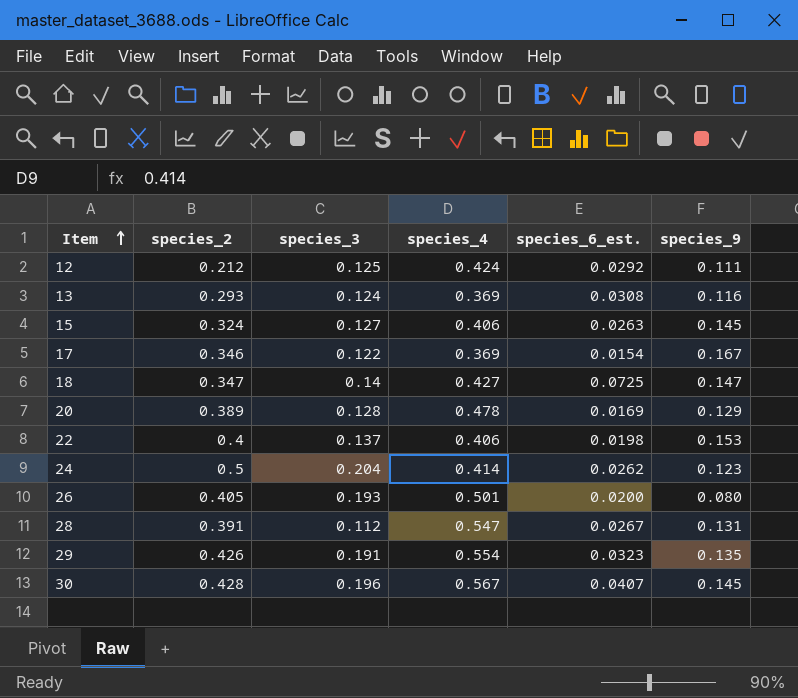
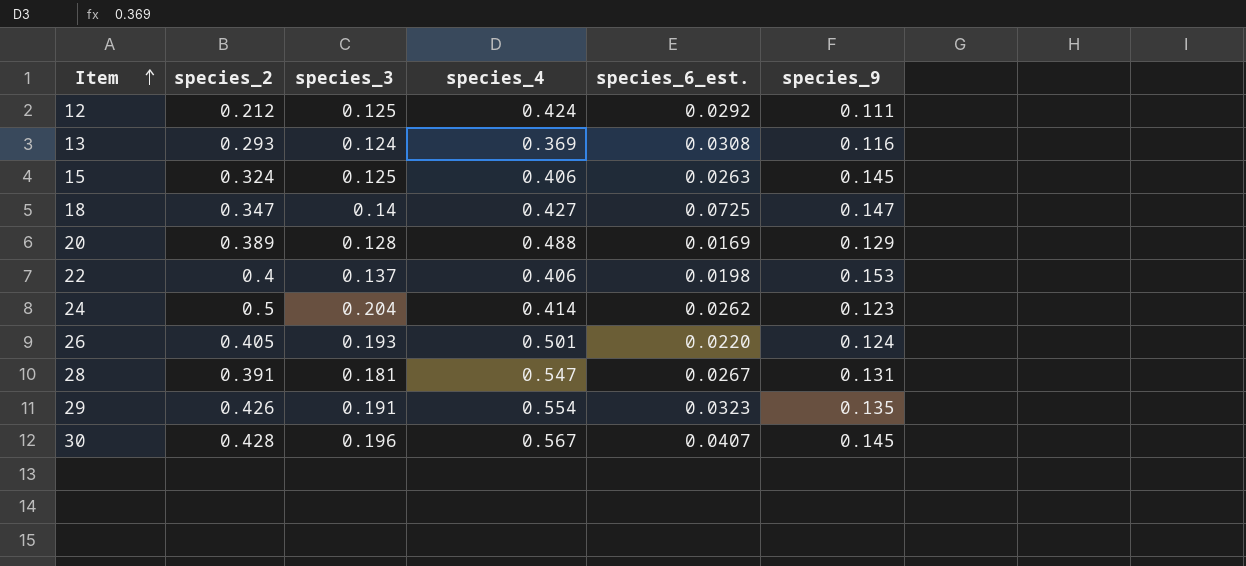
row 17: 0.346 | 0.122 | 0.369 | 0.0154 | 0.167 -> none
15 | species_3: 0.127 -> 0.125
20 | species_4: 0.478 -> 0.488
26 | species_6_est.: 0.0200 -> 0.0220
26 | species_9: 0.080 -> 0.124
28 | species_3: 0.112 -> 0.181

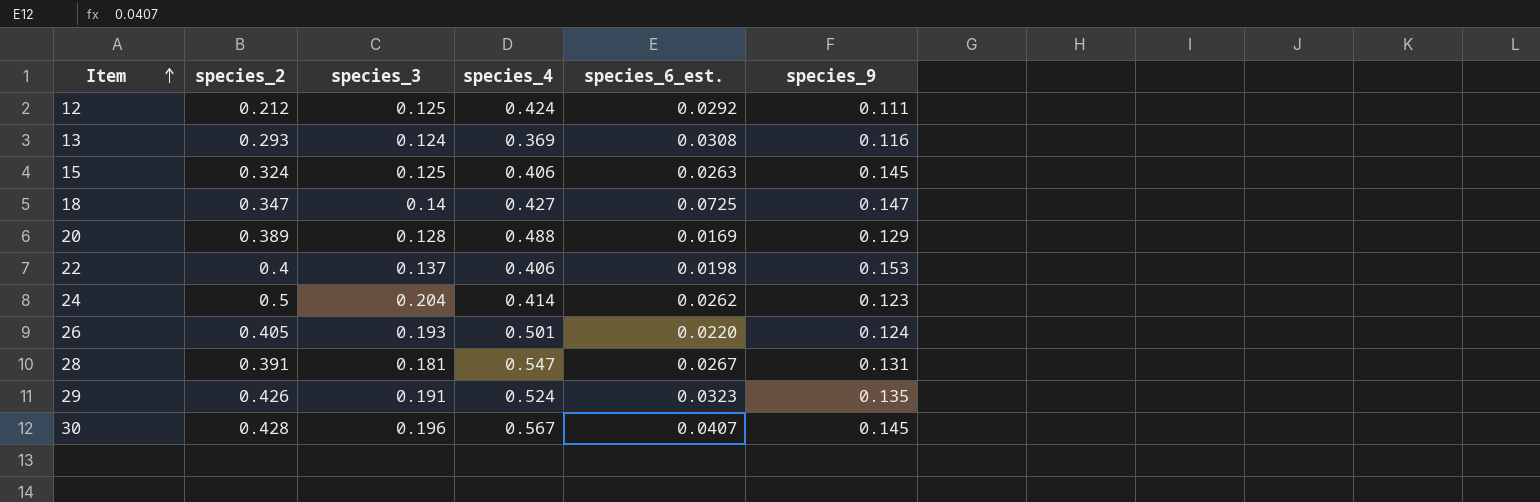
29 | species_4: 0.554 -> 0.524

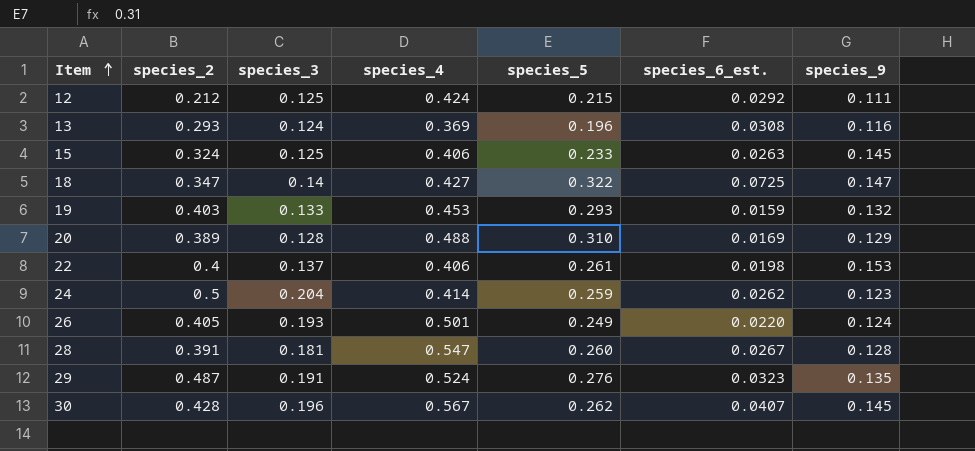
column species_5 | position: none -> 5
row 19: none -> 0.403 | 0.133 | 0.453 | 0.293 | 0.0159 | 0.132
28 | species_9: 0.131 -> 0.128
29 | species_2: 0.426 -> 0.487

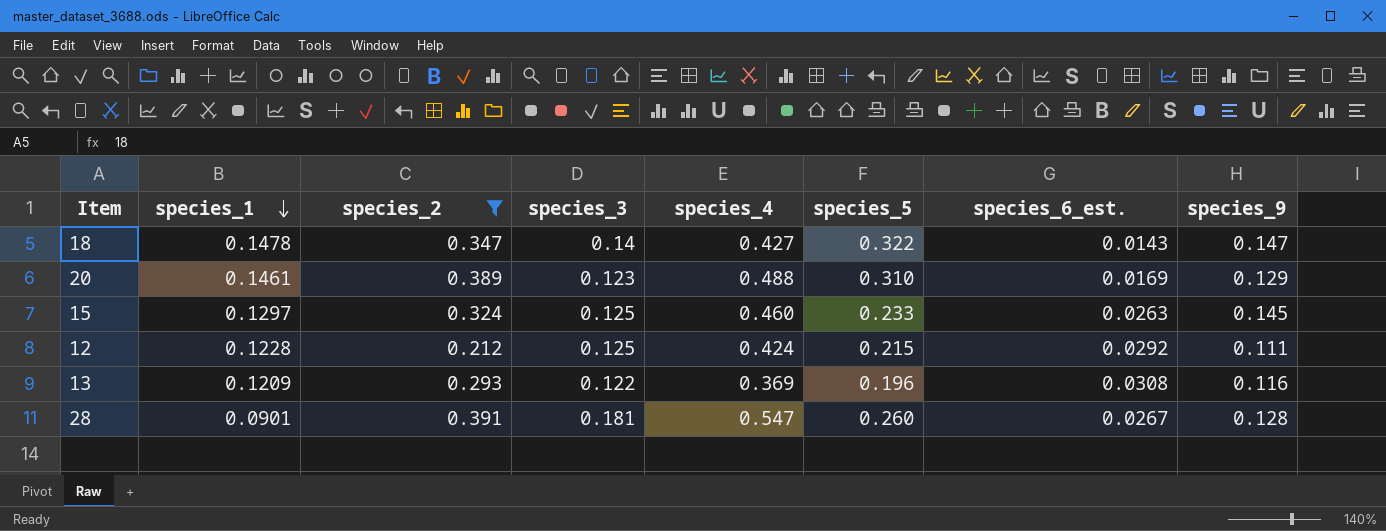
filter: none -> species_2 <= 0.391
row order: Item ascending -> species_1 descending
column species_1 | position: none -> 2
18 | species_6_est.: 0.0725 -> 0.0143
20 | species_3: 0.128 -> 0.123
15 | species_4: 0.406 -> 0.460
13 | species_3: 0.124 -> 0.122

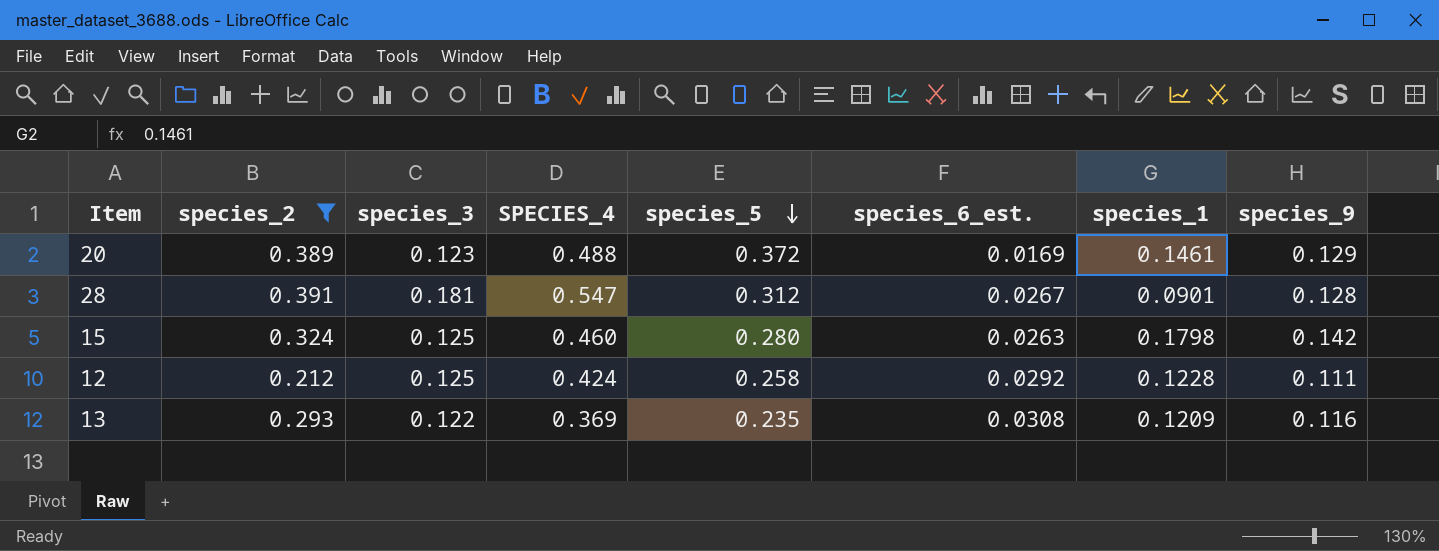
row order: species_1 descending -> species_5 descending
column name: species_4 -> SPECIES_4
column species_1 | position: 2 -> 7
row 18: 0.1478 | 0.347 | 0.14 | 0.427 | 0.322 | 0.0143 | 0.147 -> none
20 | species_5: 0.310 -> 0.372
28 | species_5: 0.260 -> 0.312
15 | species_5: 0.233 -> 0.280
15 | species_1: 0.1297 -> 0.1798
15 | species_9: 0.145 -> 0.142
12 | species_5: 0.215 -> 0.258
13 | species_5: 0.196 -> 0.235

